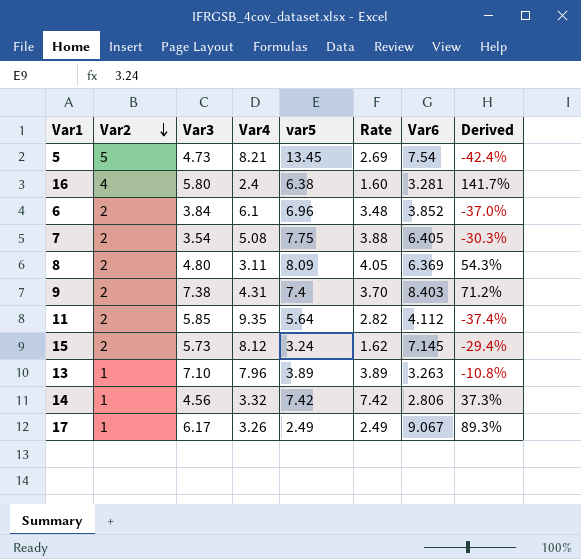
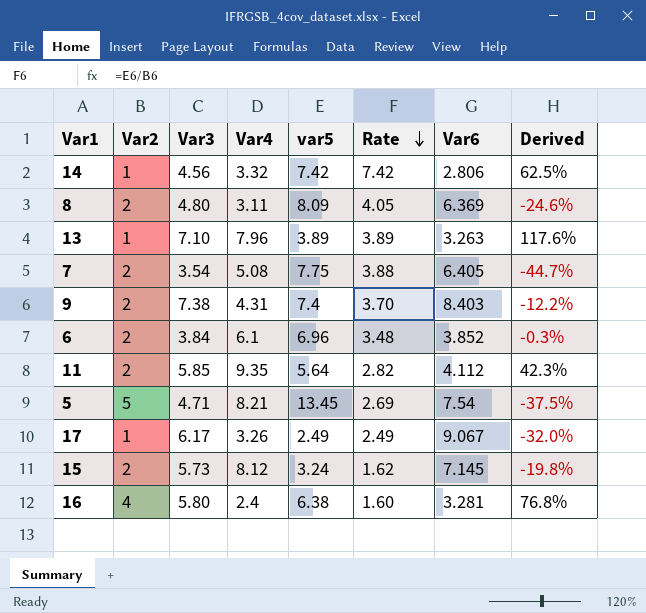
row order: Var2 descending -> Rate descending
column Derived | formula: ([Var3] - [Var4]) / [Var4] -> ([Var3] - [Var6]) / [Var6]
5 | Var3: 4.73 -> 4.71

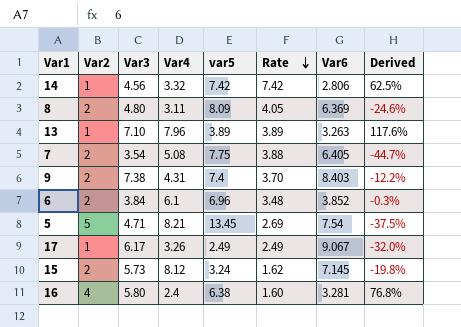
row 11: 2 | 5.85 | 9.35 | 5.64 | 2.82 | 4.112 | 42.3% -> none

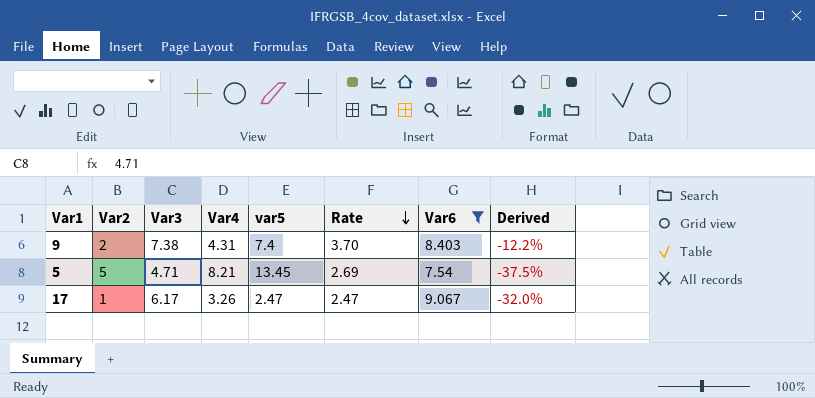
filter: none -> Var6 >= 7.54
17 | var5: 2.49 -> 2.47
17 | Rate: 2.49 -> 2.47

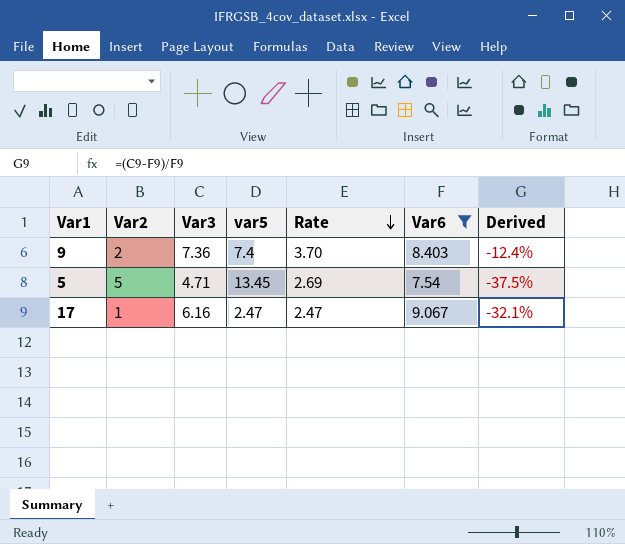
column Var4 | position: 4 -> none
9 | Var3: 7.38 -> 7.36
9 | Derived: -12.2% -> -12.4%
17 | Var3: 6.17 -> 6.16
17 | Derived: -32.0% -> -32.1%

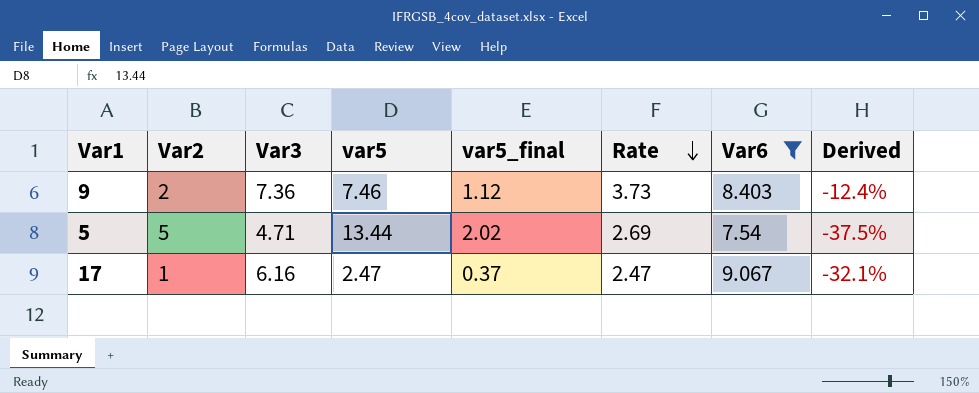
column var5_final | formula: none -> [var5] * 0.15
9 | var5: 7.4 -> 7.46
9 | Rate: 3.70 -> 3.73
5 | var5: 13.45 -> 13.44

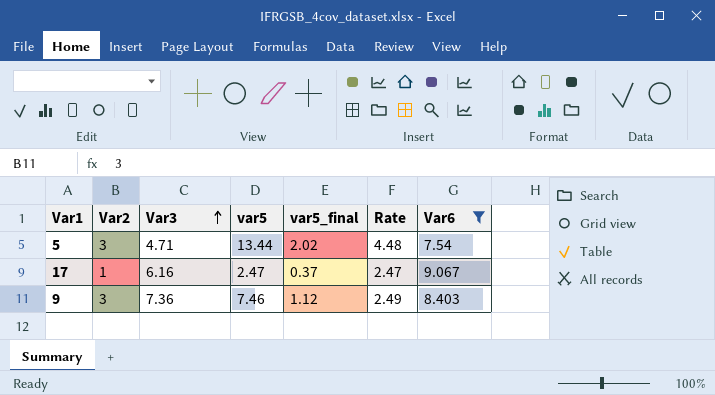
row order: Rate descending -> Var3 ascending
column Derived | formula: ([Var3] - [Var6]) / [Var6] -> none
5 | Var2: 5 -> 3
5 | Rate: 2.69 -> 4.48
9 | Var2: 2 -> 3
9 | Rate: 3.73 -> 2.49

